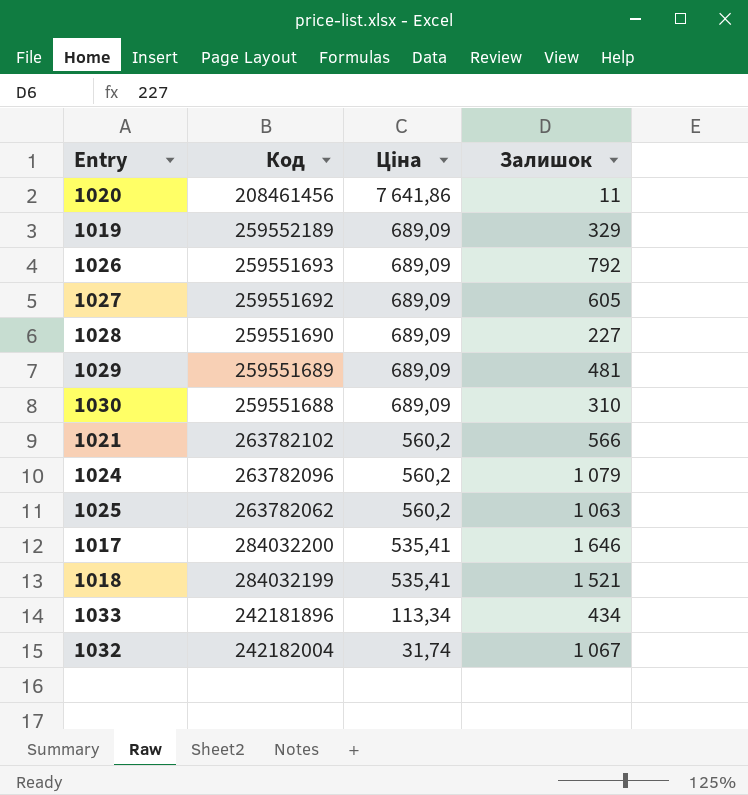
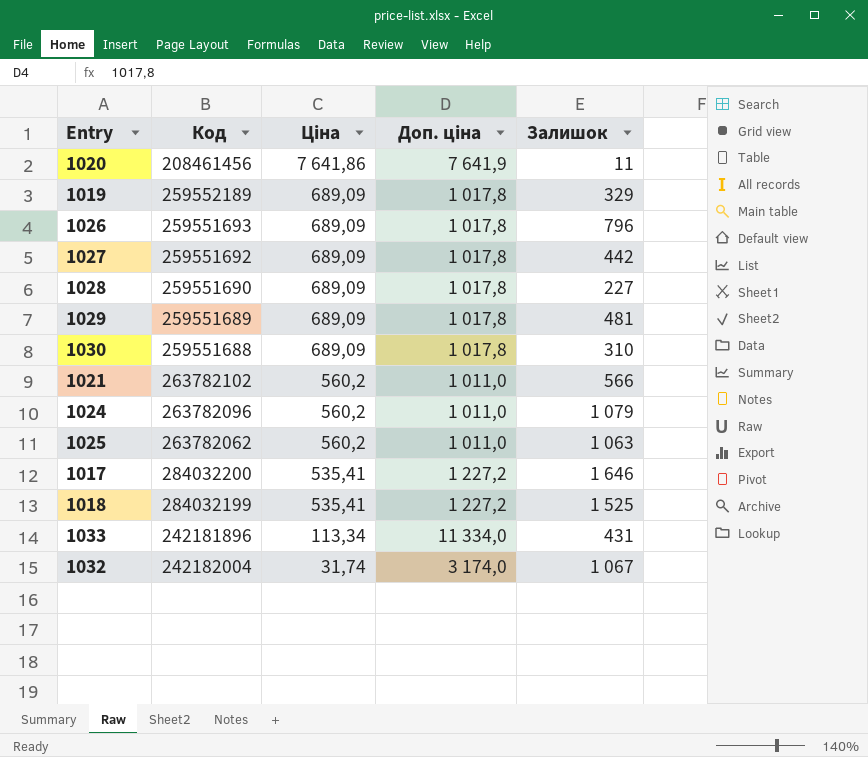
column Доп. ціна | position: none -> 4
1026 | Залишок: 792 -> 796
1027 | Залишок: 605 -> 442
1018 | Залишок: 1 521 -> 1 525
1033 | Залишок: 434 -> 431

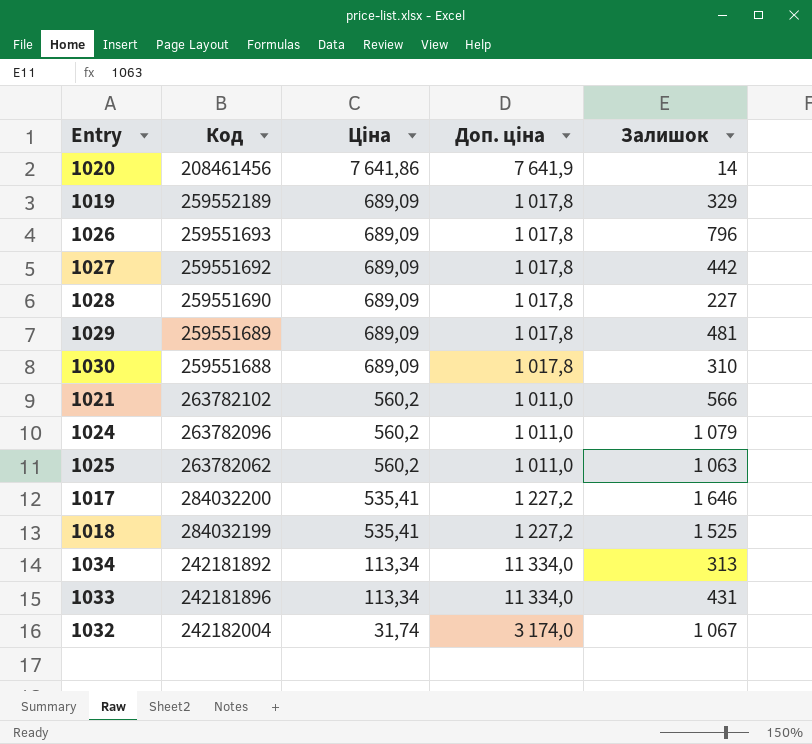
1020 | Залишок: 11 -> 14
row 1034: none -> 242181892 | 113,34 | 11 334,0 | 313

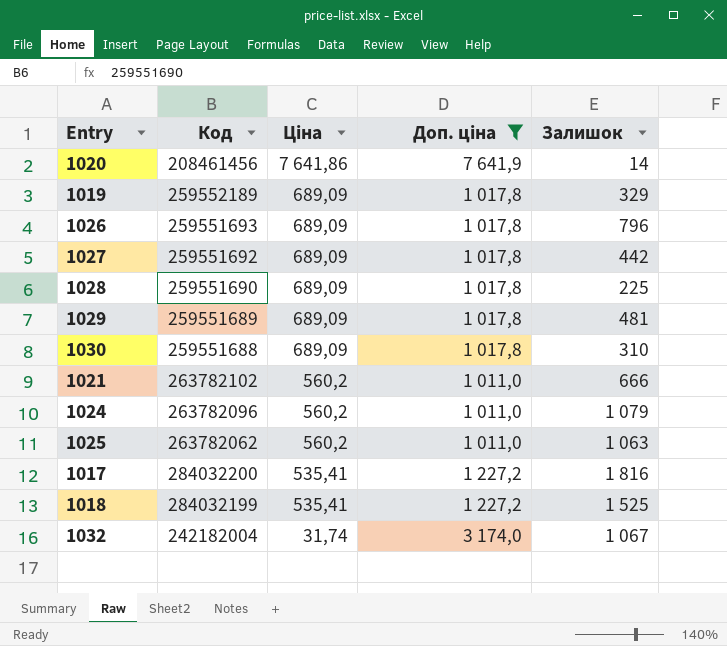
filter: none -> Доп. ціна != 11 334,0
1028 | Залишок: 227 -> 225
1021 | Залишок: 566 -> 666
1017 | Залишок: 1 646 -> 1 816

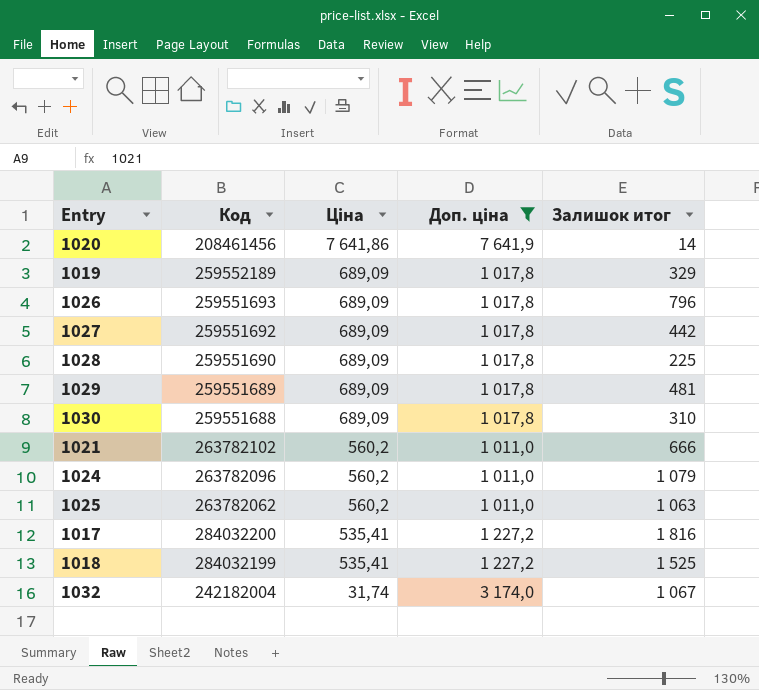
column name: Залишок -> Залишок итог

